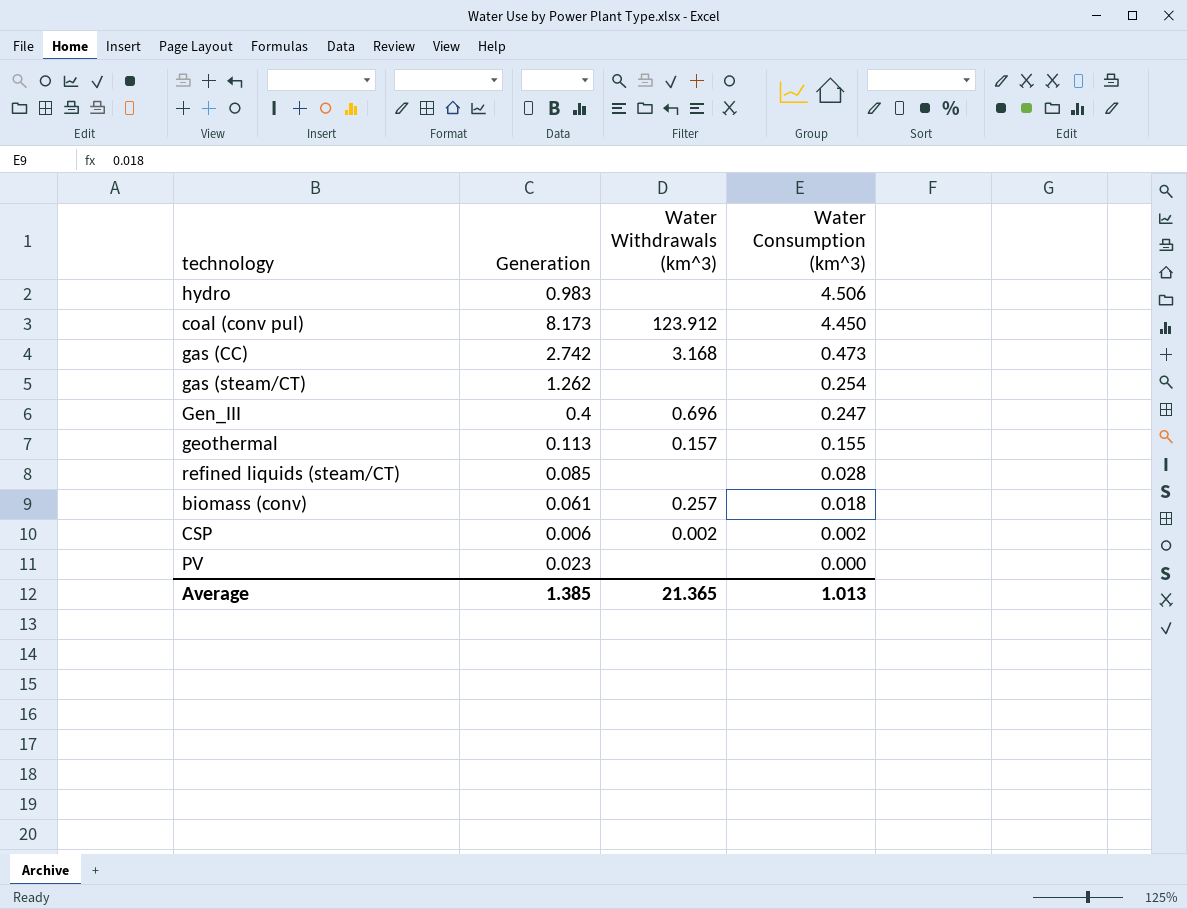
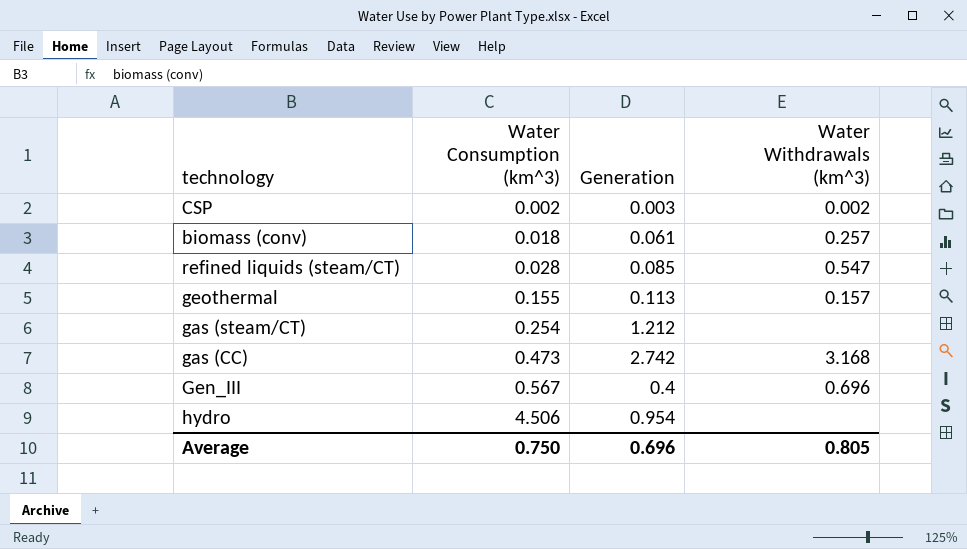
row order: Water Consumption (km^3) descending -> Water Consumption (km^3) ascending
column Water Consumption (km^3) | position: 4 -> 2
row coal (conv pul): 8.173 | 123.912 | 4.450 -> none
row PV: 0.023 | none | 0.000 -> none
CSP | Generation: 0.006 -> 0.003
refined liquids (steam/CT) | Water Withdrawals (km^3): none -> 0.547
gas (steam/CT) | Generation: 1.262 -> 1.212
Gen_III | Water Consumption (km^3): 0.247 -> 0.567
hydro | Generation: 0.983 -> 0.954
Average | Water Consumption (km^3): 1.013 -> 0.750
Average | Generation: 1.385 -> 0.696
Average | Water Withdrawals (km^3): 21.365 -> 0.805

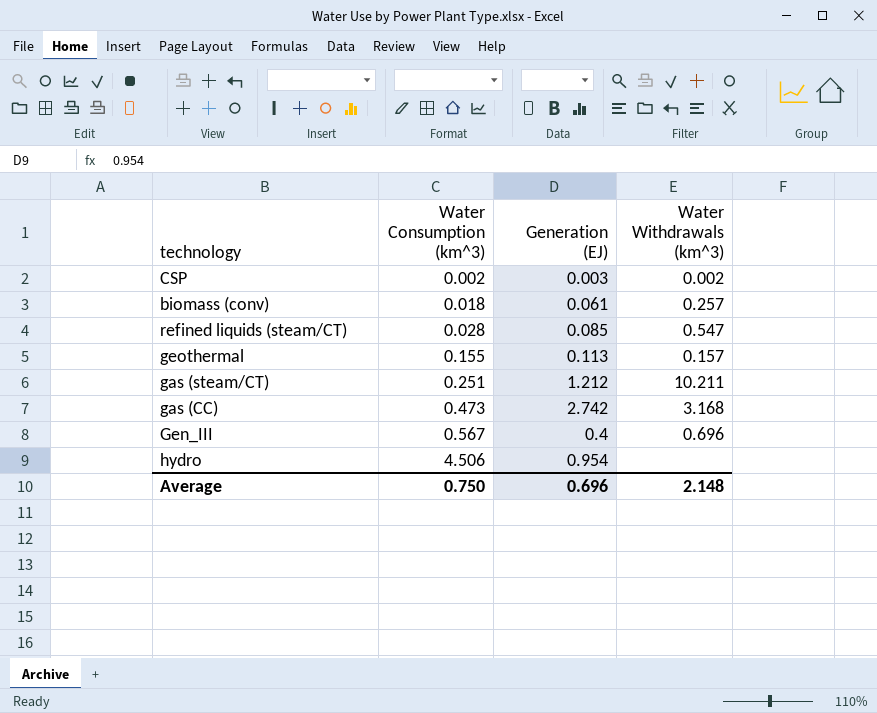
column name: Generation -> Generation (EJ)
gas (steam/CT) | Water Consumption (km^3): 0.254 -> 0.251
gas (steam/CT) | Water Withdrawals (km^3): none -> 10.211
Average | Water Withdrawals (km^3): 0.805 -> 2.148

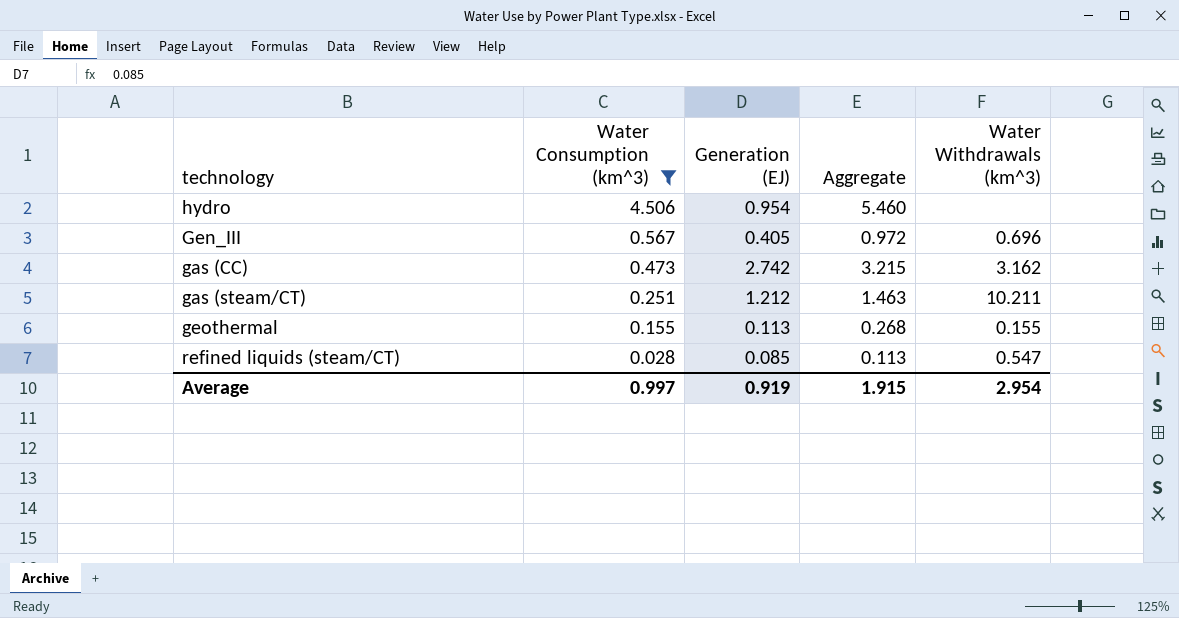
filter: none -> Water Consumption (km^3) >= 0.028
row order: Water Consumption (km^3) ascending -> Water Consumption (km^3) descending
column Aggregate | formula: none -> [Water Consumption (km^3)] + [Generation (EJ)]
Gen_III | Generation (EJ): 0.4 -> 0.405
gas (CC) | Water Withdrawals (km^3): 3.168 -> 3.162
geothermal | Water Withdrawals (km^3): 0.157 -> 0.155
Average | Water Consumption (km^3): 0.750 -> 0.997
Average | Generation (EJ): 0.696 -> 0.919
Average | Water Withdrawals (km^3): 2.148 -> 2.954

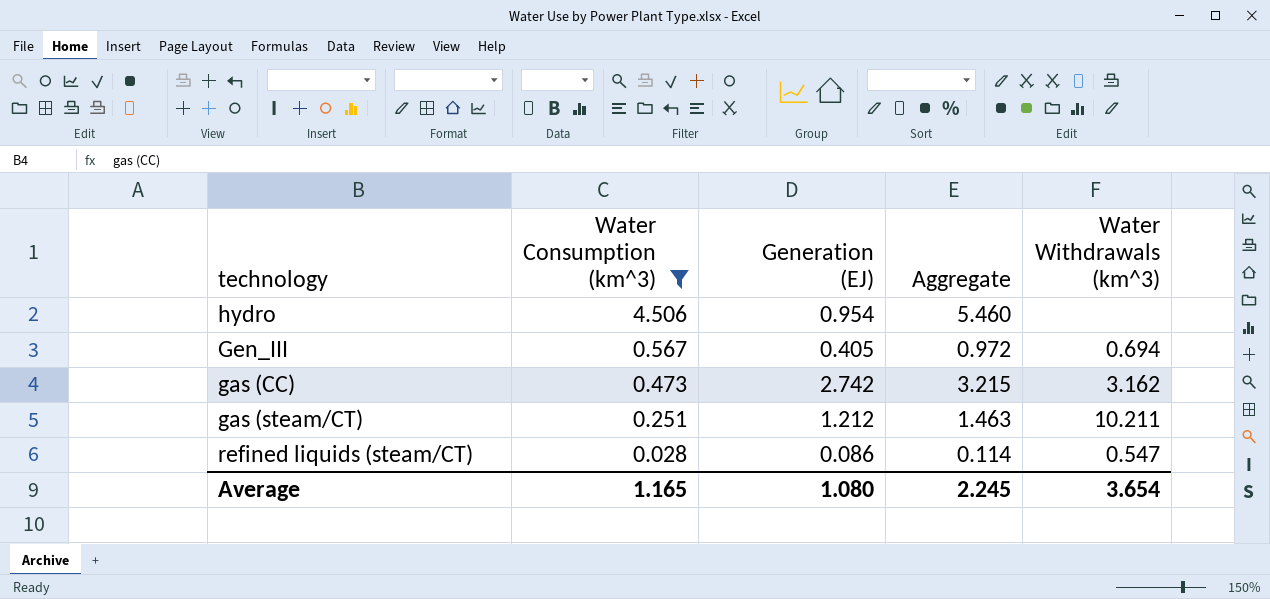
row geothermal: 0.155 | 0.113 | 0.268 | 0.155 -> none
Gen_III | Water Withdrawals (km^3): 0.696 -> 0.694
refined liquids (steam/CT) | Generation (EJ): 0.085 -> 0.086
refined liquids (steam/CT) | Aggregate: 0.113 -> 0.114
Average | Water Consumption (km^3): 0.997 -> 1.165
Average | Generation (EJ): 0.919 -> 1.080
Average | Aggregate: 1.915 -> 2.245
Average | Water Withdrawals (km^3): 2.954 -> 3.654

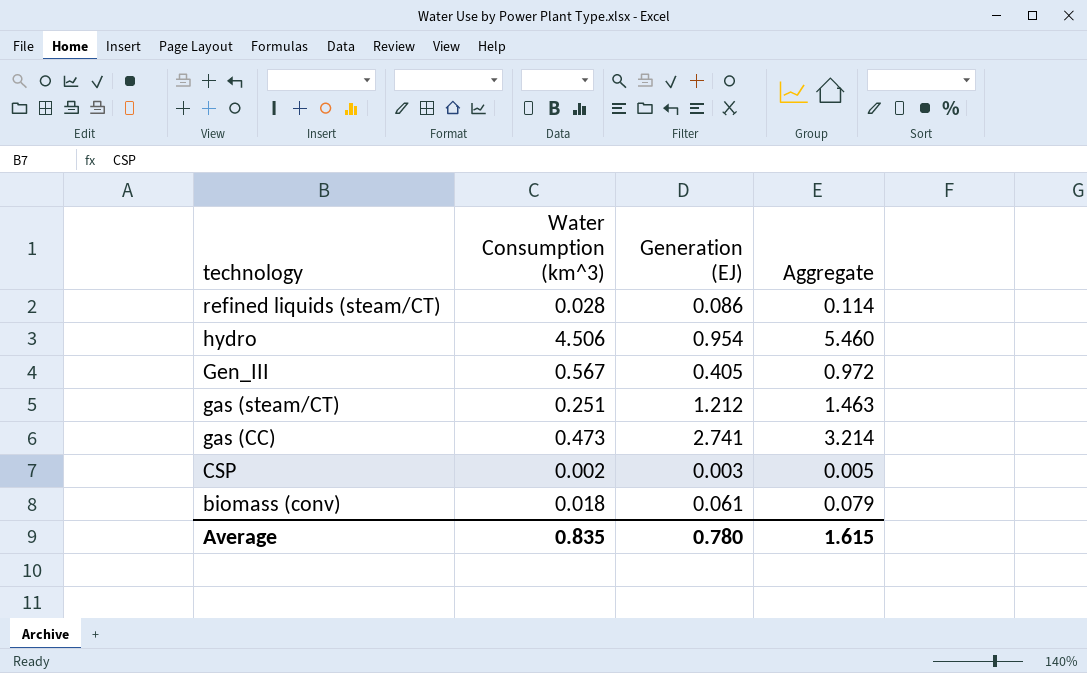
filter: Water Consumption (km^3) >= 0.028 -> none
row order: Water Consumption (km^3) descending -> technology descending
column Water Withdrawals (km^3) | position: 5 -> none
gas (CC) | Generation (EJ): 2.742 -> 2.741
gas (CC) | Aggregate: 3.215 -> 3.214
Average | Water Consumption (km^3): 1.165 -> 0.835
Average | Generation (EJ): 1.080 -> 0.780
Average | Aggregate: 2.245 -> 1.615

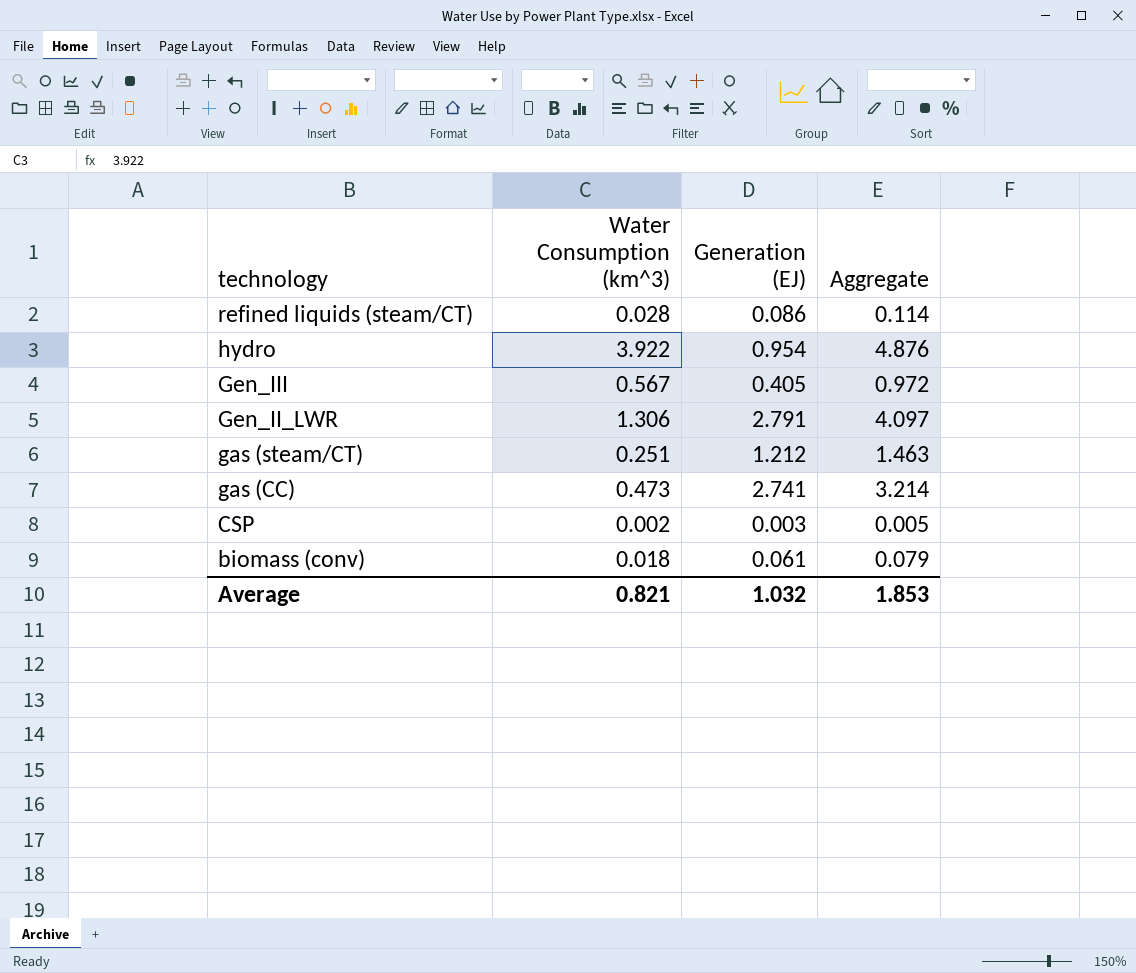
hydro | Water Consumption (km^3): 4.506 -> 3.922
hydro | Aggregate: 5.460 -> 4.876
row Gen_II_LWR: none -> 1.306 | 2.791 | 4.097
Average | Water Consumption (km^3): 0.835 -> 0.821
Average | Generation (EJ): 0.780 -> 1.032
Average | Aggregate: 1.615 -> 1.853

